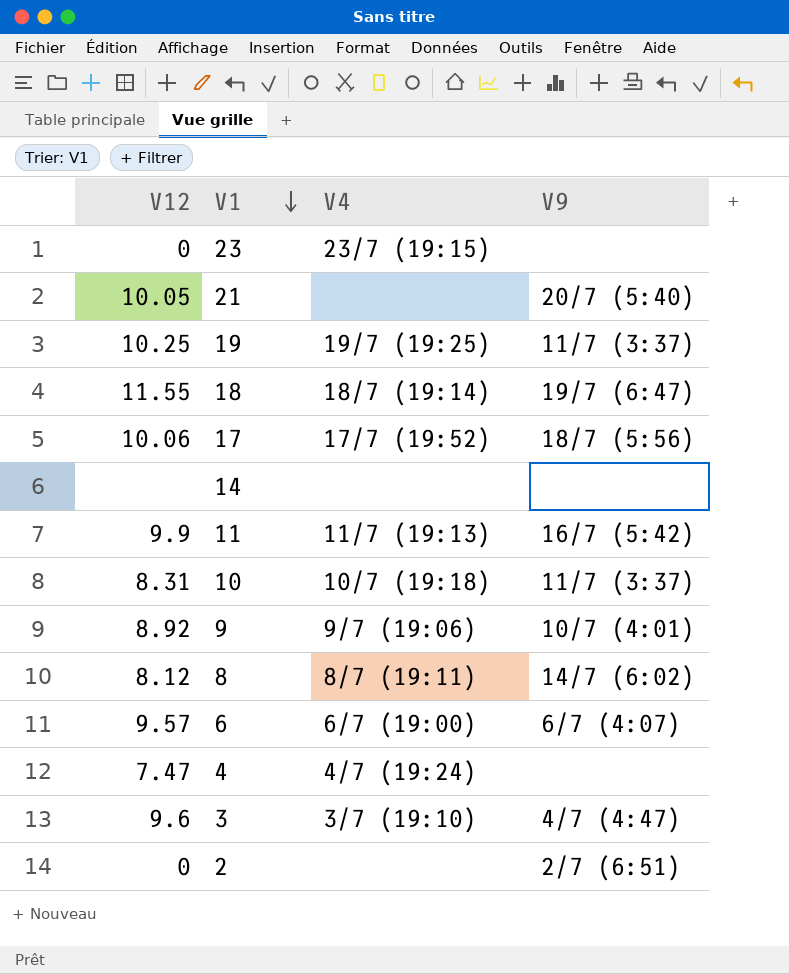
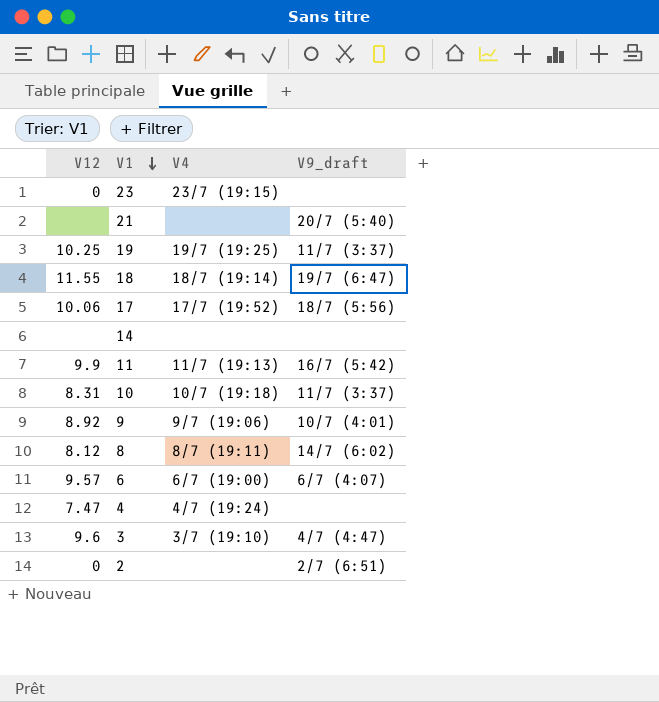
column name: V9 -> V9_draft
21 | V12: 10.05 -> none

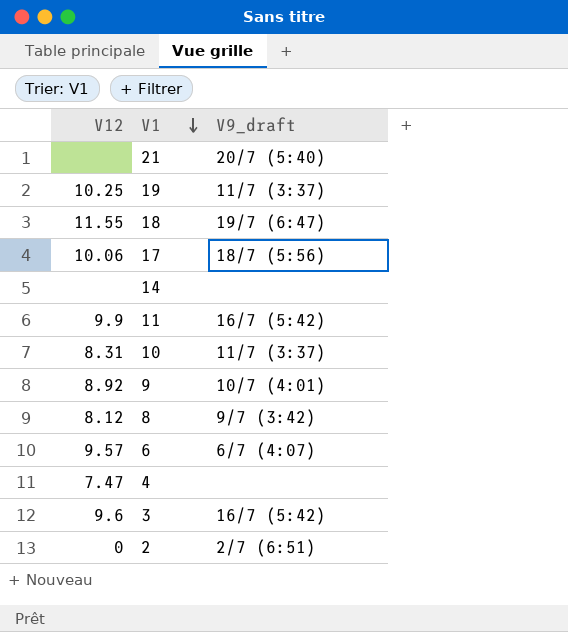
column V4 | position: 3 -> none
row 23: 0 | 23/7 (19:15) | none -> none
8 | V9_draft: 14/7 (6:02) -> 9/7 (3:42)
3 | V9_draft: 4/7 (4:47) -> 16/7 (5:42)

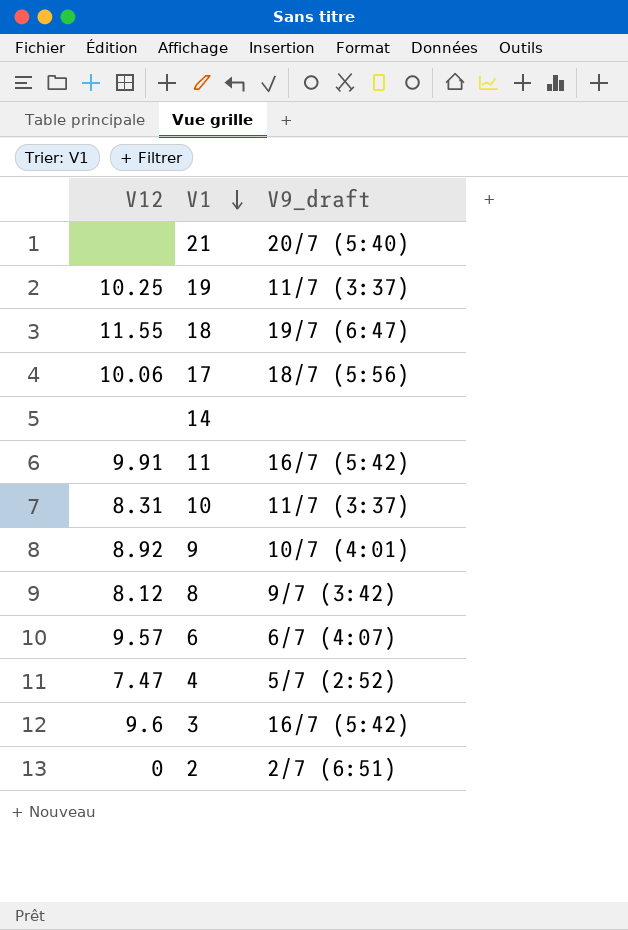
11 | V12: 9.9 -> 9.91
4 | V9_draft: none -> 5/7 (2:52)

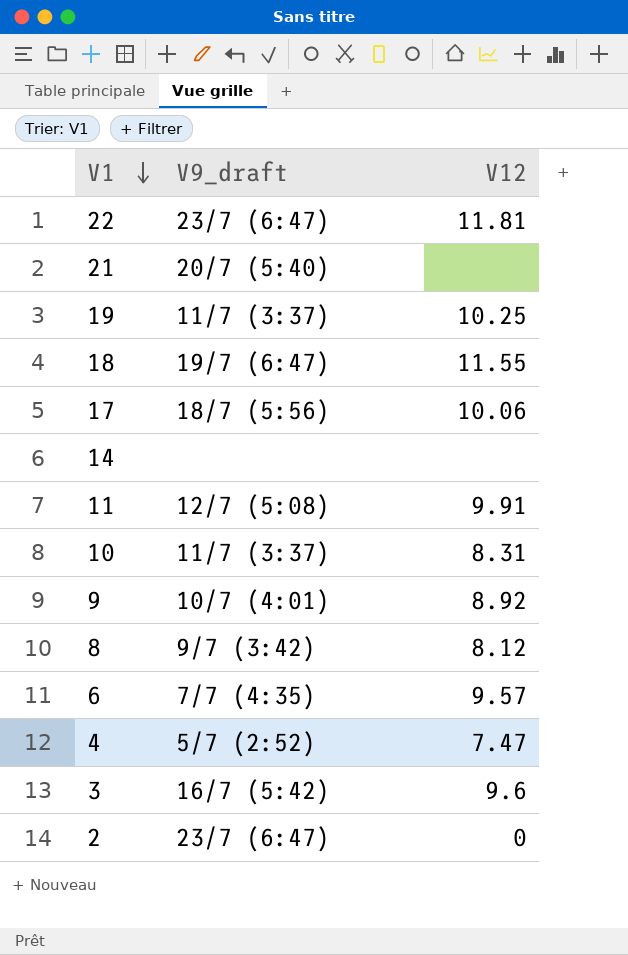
column V12 | position: 1 -> 3
row 22: none -> 23/7 (6:47) | 11.81
11 | V9_draft: 16/7 (5:42) -> 12/7 (5:08)
6 | V9_draft: 6/7 (4:07) -> 7/7 (4:35)
2 | V9_draft: 2/7 (6:51) -> 23/7 (6:47)

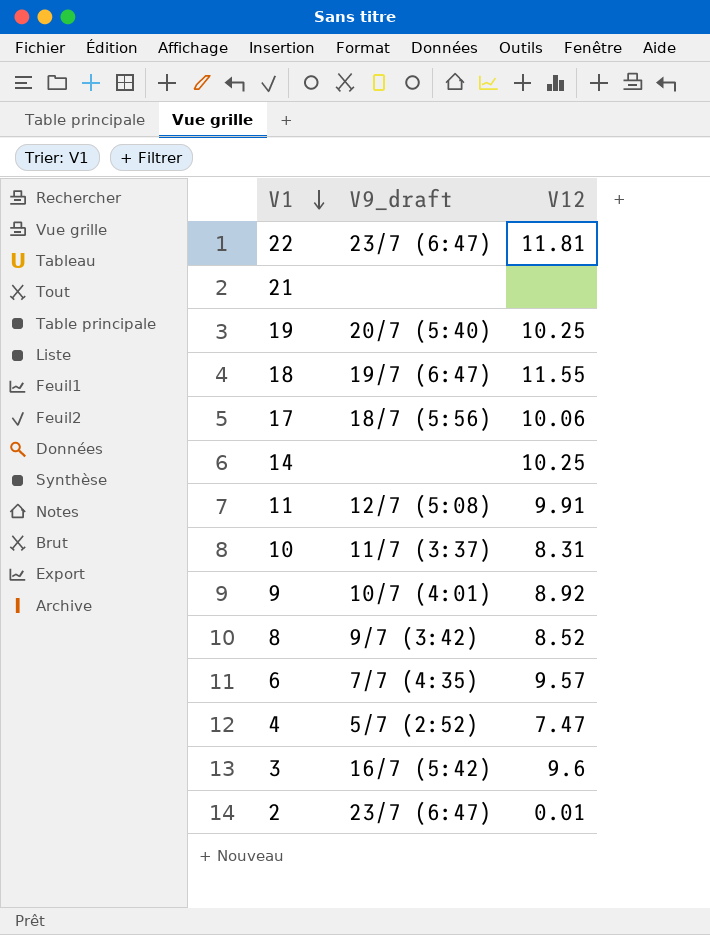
21 | V9_draft: 20/7 (5:40) -> none
19 | V9_draft: 11/7 (3:37) -> 20/7 (5:40)
14 | V12: none -> 10.25
8 | V12: 8.12 -> 8.52
2 | V12: 0 -> 0.01

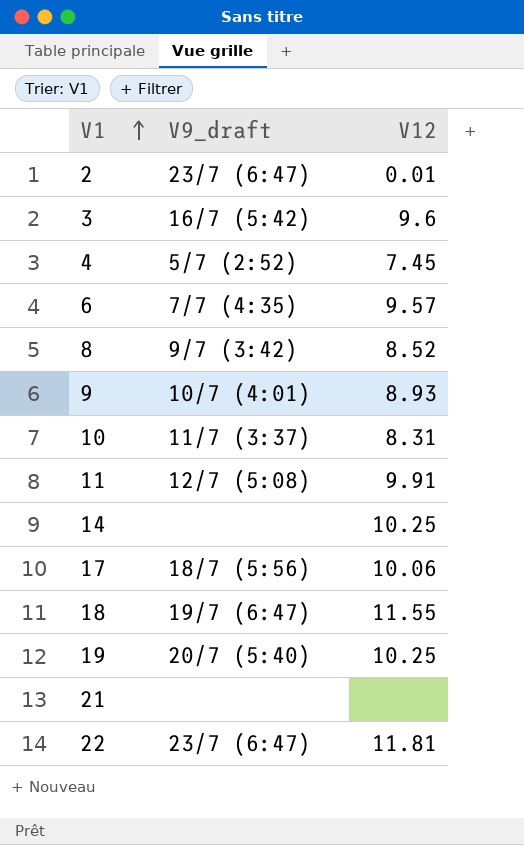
row order: V1 descending -> V1 ascending
4 | V12: 7.47 -> 7.45
9 | V12: 8.92 -> 8.93

